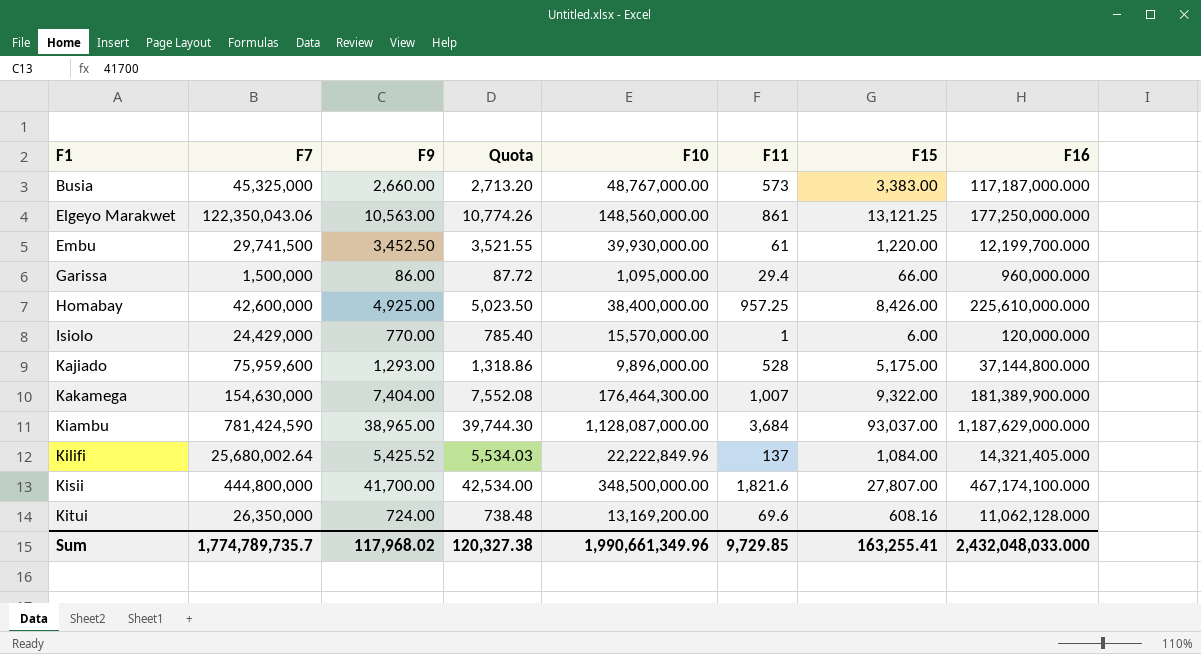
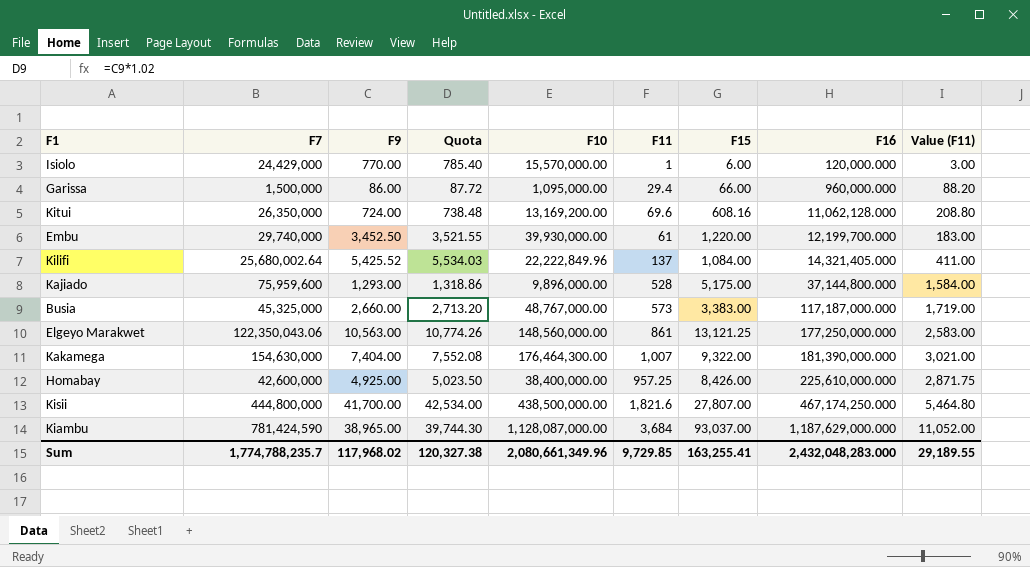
row order: F1 ascending -> F16 ascending
column Value (F11) | formula: none -> [F11] * 3
Embu | F7: 29,741,500 -> 29,740,000
Kakamega | F16: 181,389,900.000 -> 181,390,000.000
Kisii | F10: 348,500,000.00 -> 438,500,000.00
Kisii | F16: 467,174,100.000 -> 467,174,250.000
Sum | F7: 1,774,789,735.7 -> 1,774,788,235.7
Sum | F10: 1,990,661,349.96 -> 2,080,661,349.96
Sum | F16: 2,432,048,033.000 -> 2,432,048,283.000

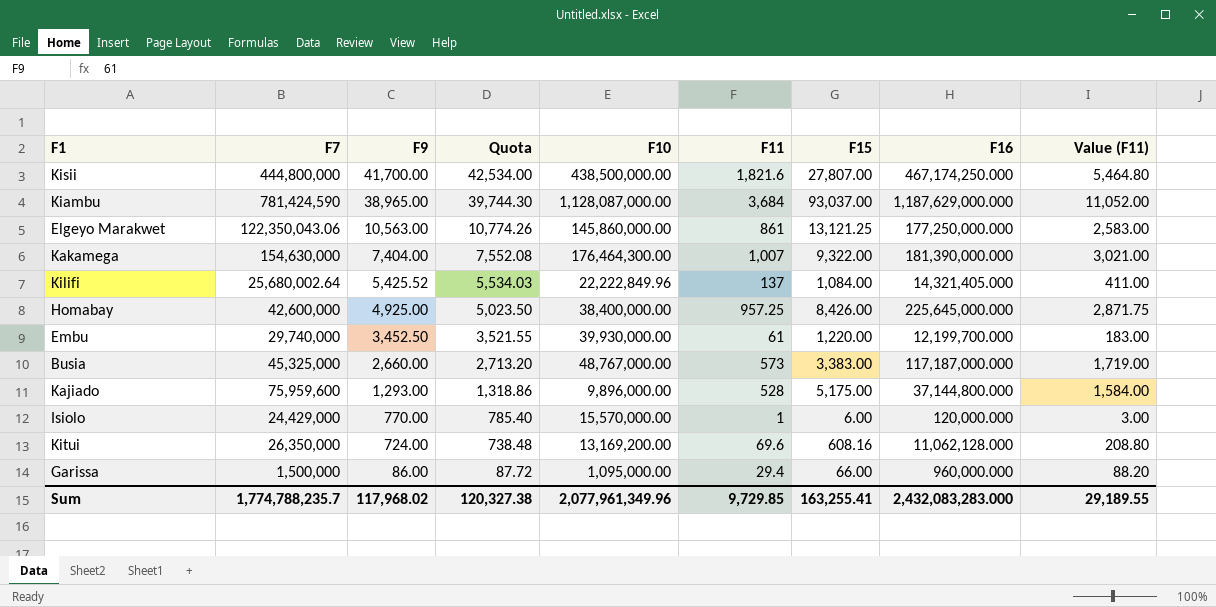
row order: F16 ascending -> F9 descending
Elgeyo Marakwet | F10: 148,560,000.00 -> 145,860,000.00
Homabay | F16: 225,610,000.000 -> 225,645,000.000
Sum | F10: 2,080,661,349.96 -> 2,077,961,349.96
Sum | F16: 2,432,048,283.000 -> 2,432,083,283.000

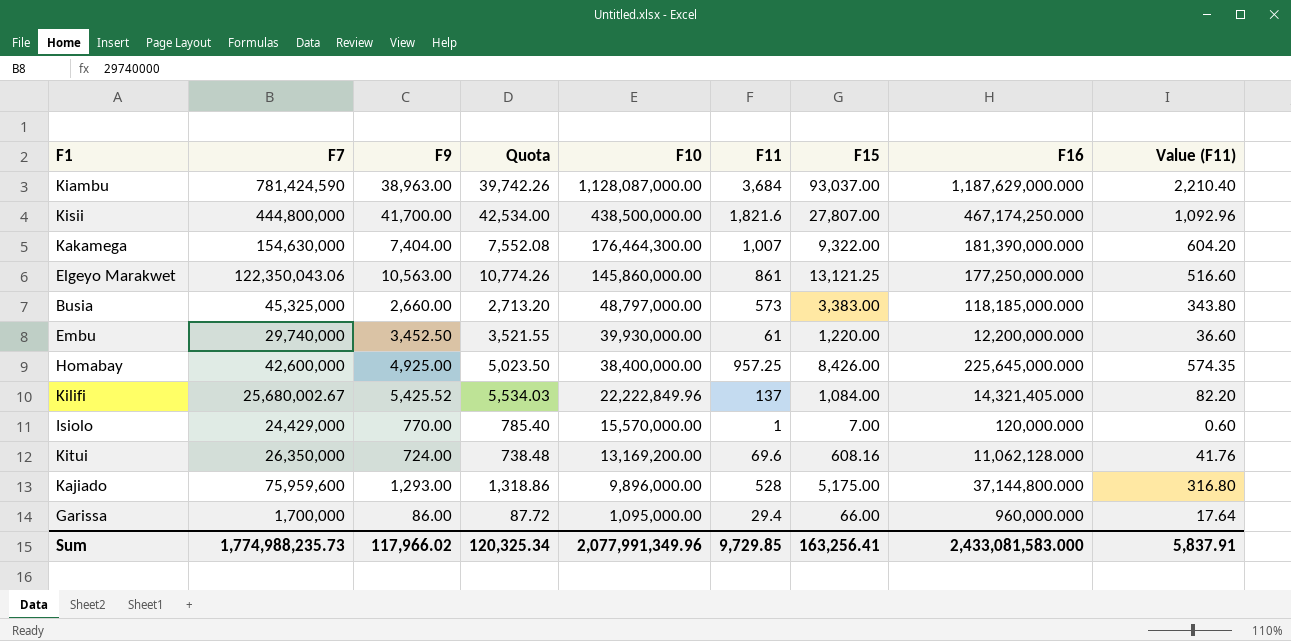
row order: F9 descending -> F10 descending
column Value (F11) | formula: [F11] * 3 -> [F11] * 0.6
Kiambu | F9: 38,965.00 -> 38,963.00
Kiambu | Quota: 39,744.30 -> 39,742.26
Busia | F10: 48,767,000.00 -> 48,797,000.00
Busia | F16: 117,187,000.000 -> 118,185,000.000
Embu | F16: 12,199,700.000 -> 12,200,000.000
Kilifi | F7: 25,680,002.64 -> 25,680,002.67
Isiolo | F15: 6.00 -> 7.00
Garissa | F7: 1,500,000 -> 1,700,000
Sum | F7: 1,774,788,235.7 -> 1,774,988,235.73
Sum | F9: 117,968.02 -> 117,966.02
Sum | Quota: 120,327.38 -> 120,325.34
Sum | F10: 2,077,961,349.96 -> 2,077,991,349.96
Sum | F15: 163,255.41 -> 163,256.41
Sum | F16: 2,432,083,283.000 -> 2,433,081,583.000
Sum | Value (F11): 29,189.55 -> 5,837.91

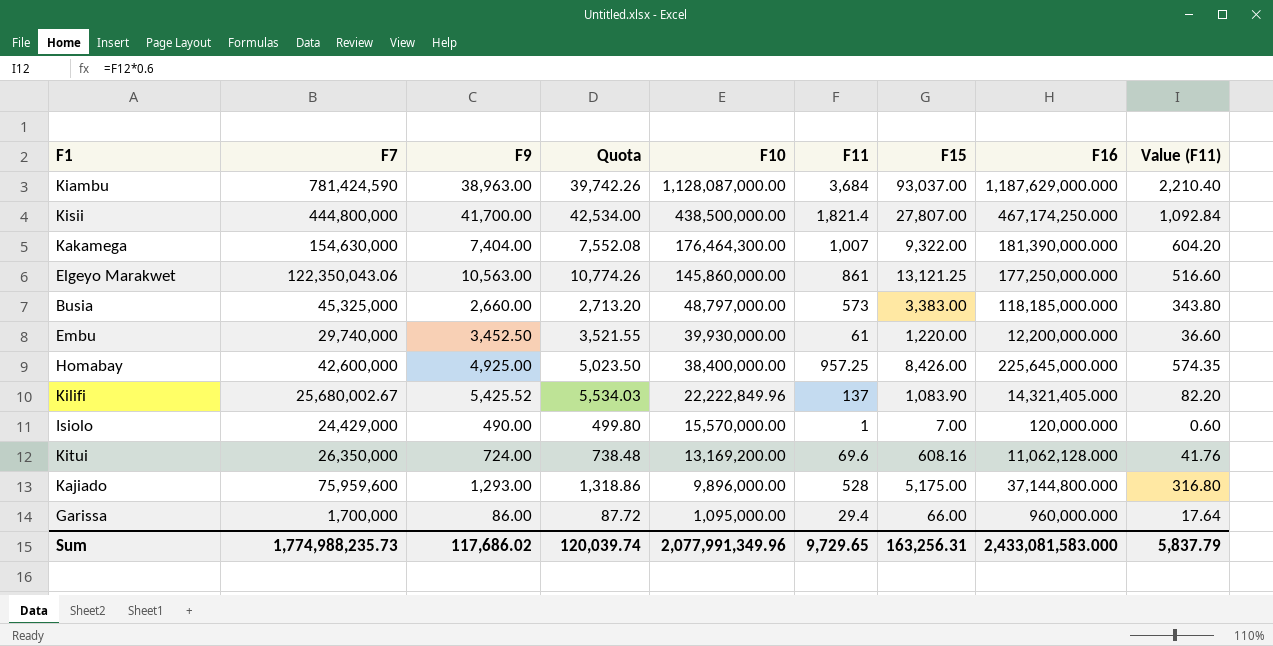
Kisii | F11: 1,821.6 -> 1,821.4
Kisii | Value (F11): 1,092.96 -> 1,092.84
Kilifi | F15: 1,084.00 -> 1,083.90
Isiolo | F9: 770.00 -> 490.00
Isiolo | Quota: 785.40 -> 499.80
Sum | F9: 117,966.02 -> 117,686.02
Sum | Quota: 120,325.34 -> 120,039.74
Sum | F11: 9,729.85 -> 9,729.65
Sum | F15: 163,256.41 -> 163,256.31
Sum | Value (F11): 5,837.91 -> 5,837.79

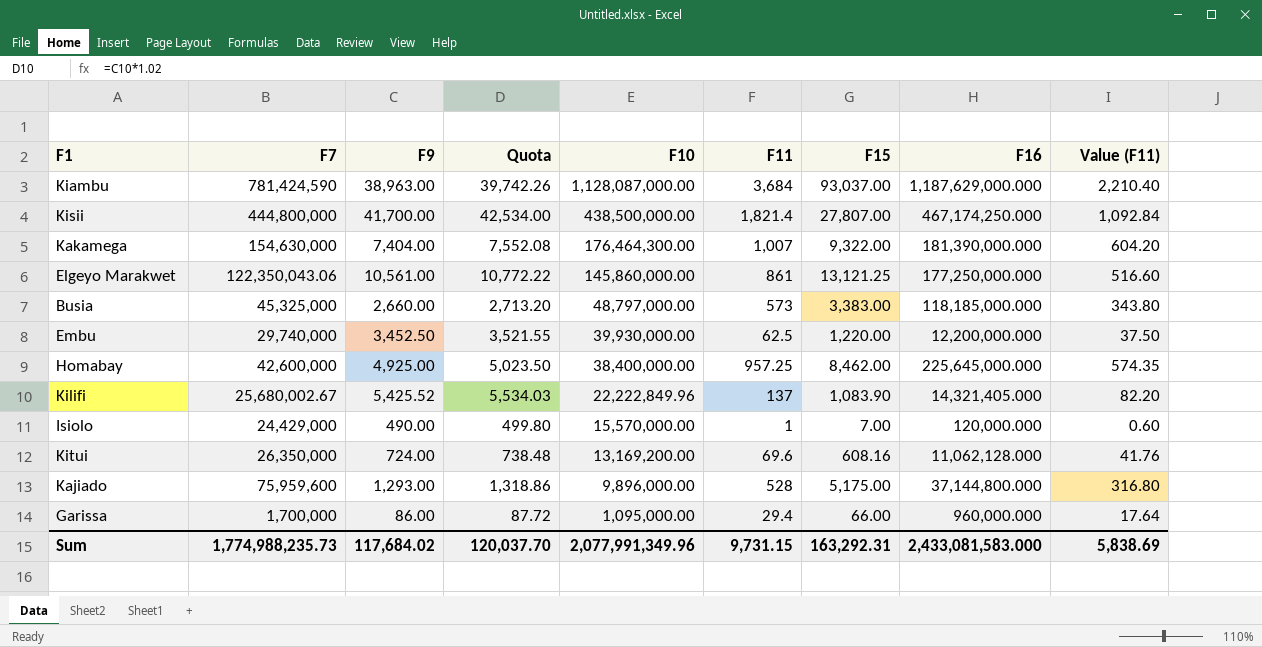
Elgeyo Marakwet | F9: 10,563.00 -> 10,561.00
Elgeyo Marakwet | Quota: 10,774.26 -> 10,772.22
Embu | F11: 61 -> 62.5
Embu | Value (F11): 36.60 -> 37.50
Homabay | F15: 8,426.00 -> 8,462.00
Sum | F9: 117,686.02 -> 117,684.02
Sum | Quota: 120,039.74 -> 120,037.70
Sum | F11: 9,729.65 -> 9,731.15
Sum | F15: 163,256.31 -> 163,292.31
Sum | Value (F11): 5,837.79 -> 5,838.69

